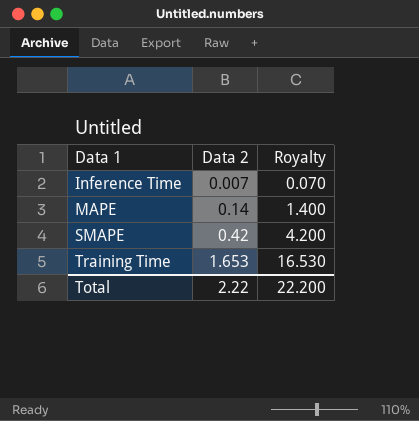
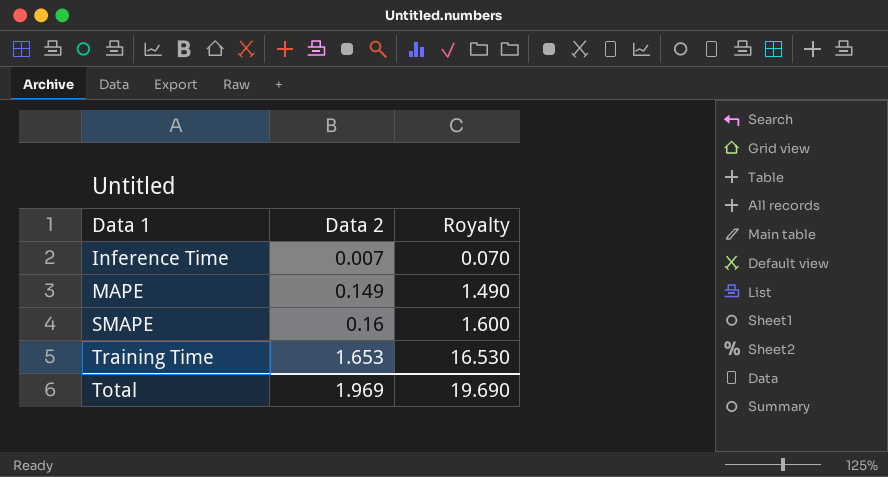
MAPE | Data 2: 0.14 -> 0.149
MAPE | Royalty: 1.400 -> 1.490
SMAPE | Data 2: 0.42 -> 0.16
SMAPE | Royalty: 4.200 -> 1.600
Total | Data 2: 2.22 -> 1.969
Total | Royalty: 22.200 -> 19.690

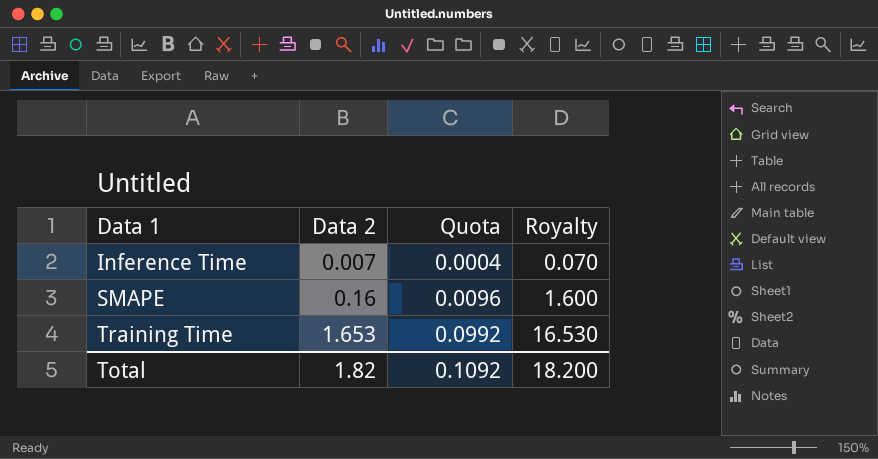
column Quota | formula: none -> [Data 2] * 0.06
row MAPE: 0.149 | 1.490 -> none
Total | Data 2: 1.969 -> 1.82
Total | Royalty: 19.690 -> 18.200

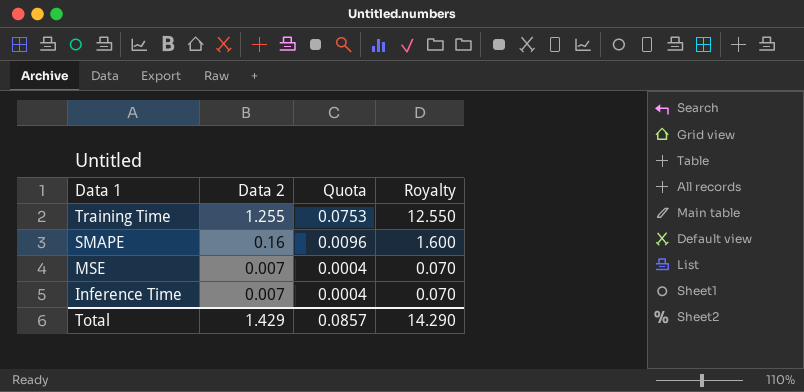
row order: Data 1 ascending -> Data 1 descending
Training Time | Data 2: 1.653 -> 1.255
Training Time | Quota: 0.0992 -> 0.0753
Training Time | Royalty: 16.530 -> 12.550
row MSE: none -> 0.007 | 0.0004 | 0.070
Total | Data 2: 1.82 -> 1.429
Total | Quota: 0.1092 -> 0.0857
Total | Royalty: 18.200 -> 14.290

